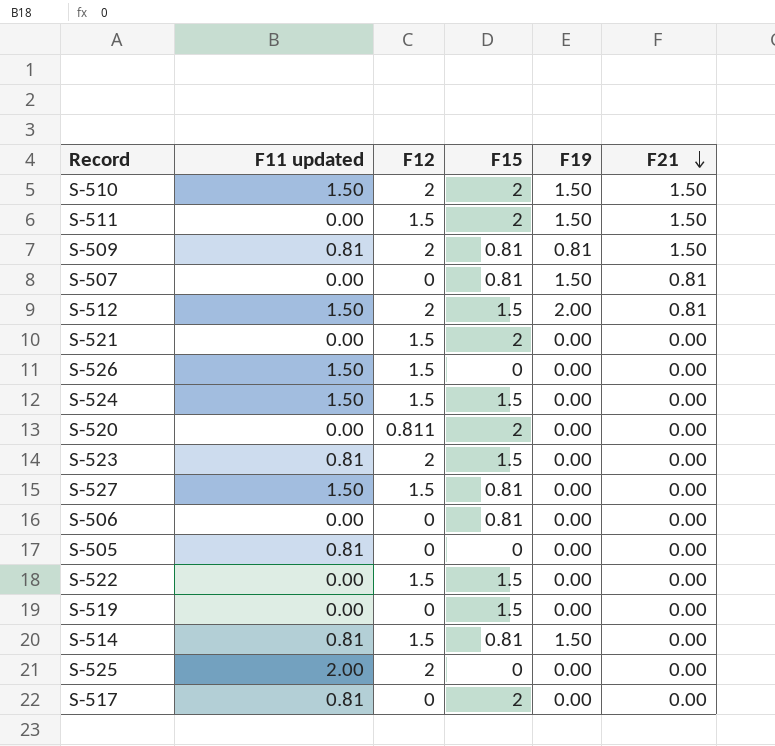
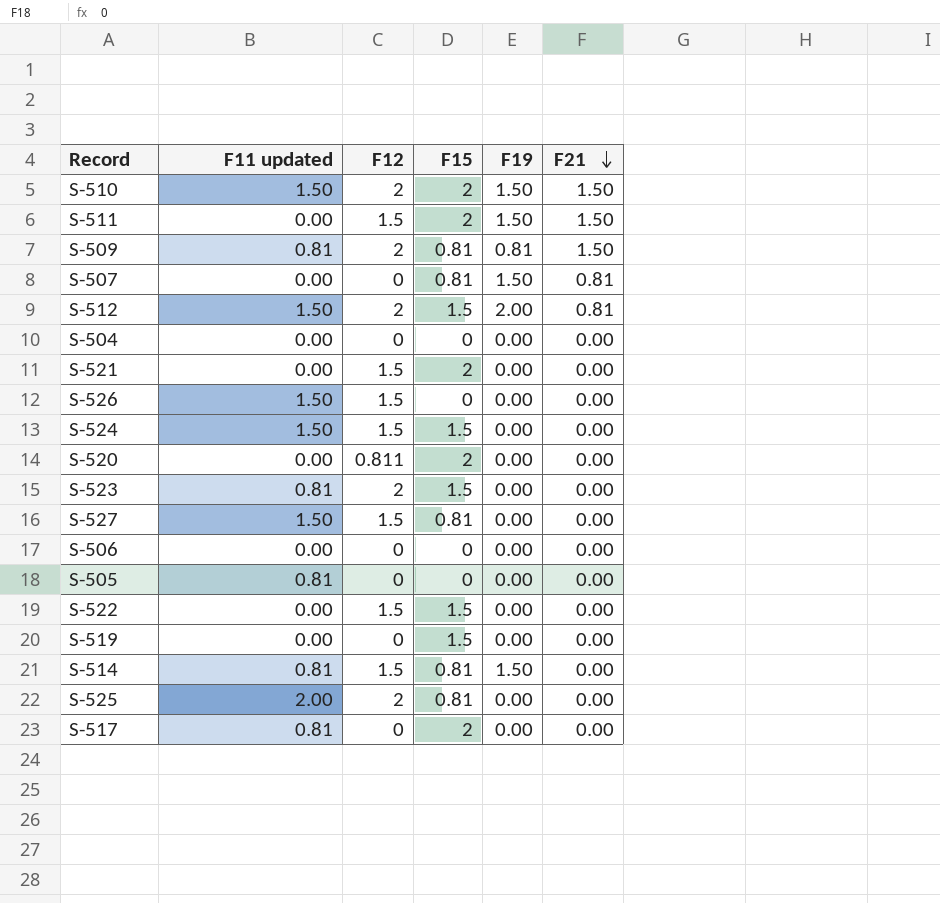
row S-504: none -> 0.00 | 0 | 0 | 0.00 | 0.00
S-506 | F15: 0.81 -> 0
S-525 | F15: 0 -> 0.81

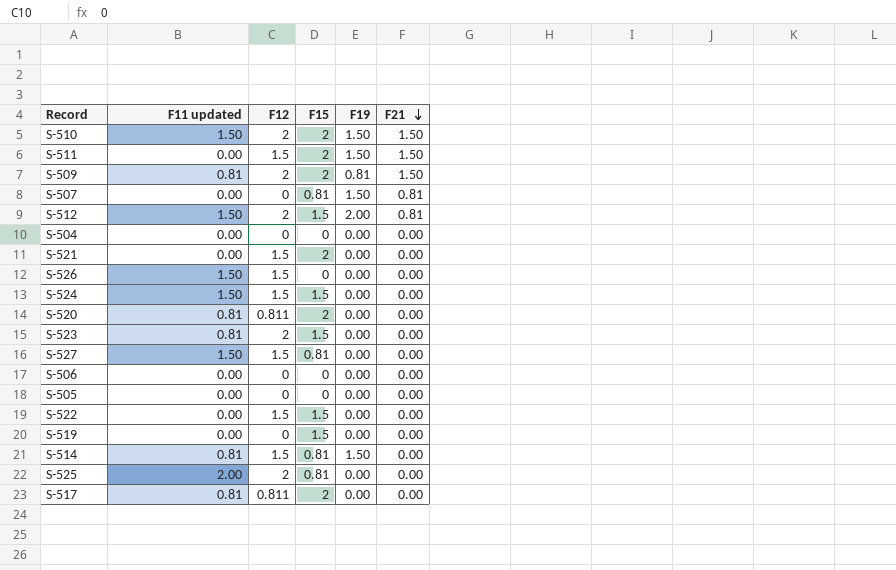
S-509 | F15: 0.81 -> 2
S-520 | F11 updated: 0.00 -> 0.81
S-505 | F11 updated: 0.81 -> 0.00
S-517 | F12: 0 -> 0.811

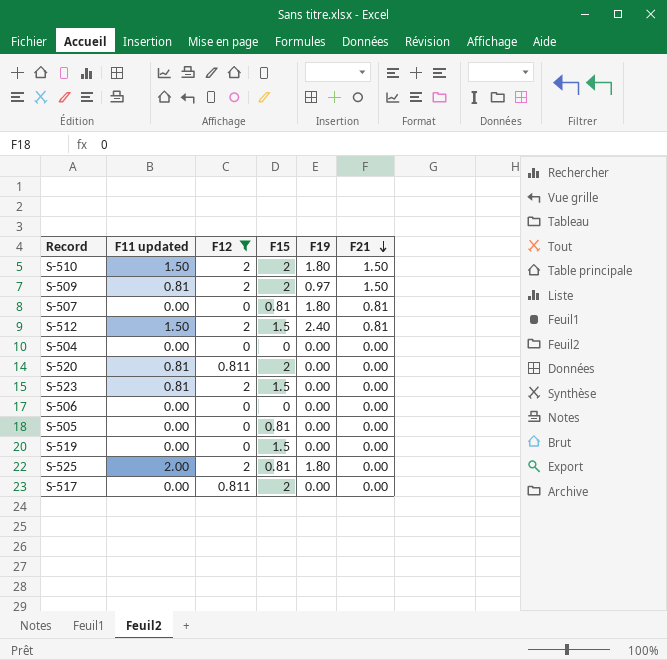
filter: none -> F12 != 1.5
S-510 | F19: 1.50 -> 1.80
S-509 | F19: 0.81 -> 0.97
S-507 | F19: 1.50 -> 1.80
S-512 | F19: 2.00 -> 2.40
S-505 | F15: 0 -> 0.81
S-525 | F19: 0.00 -> 1.80
S-517 | F11 updated: 0.81 -> 0.00

